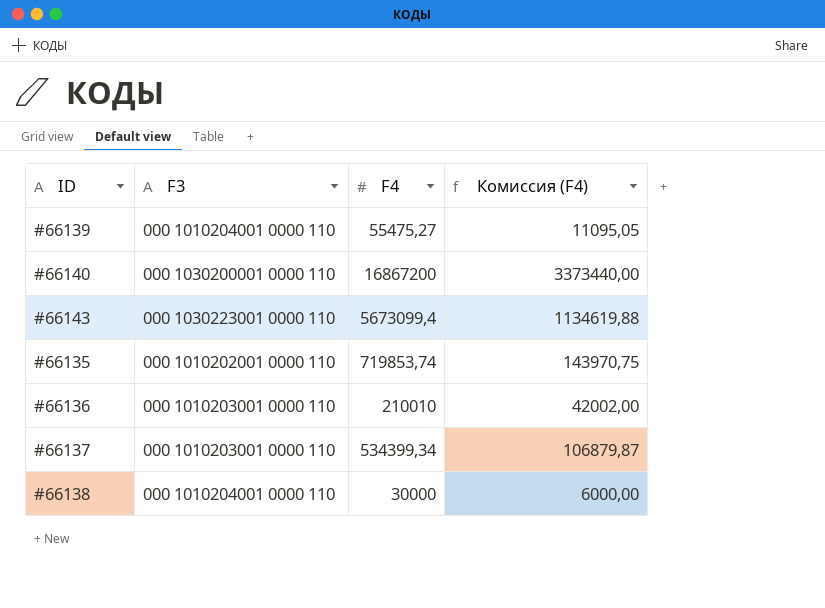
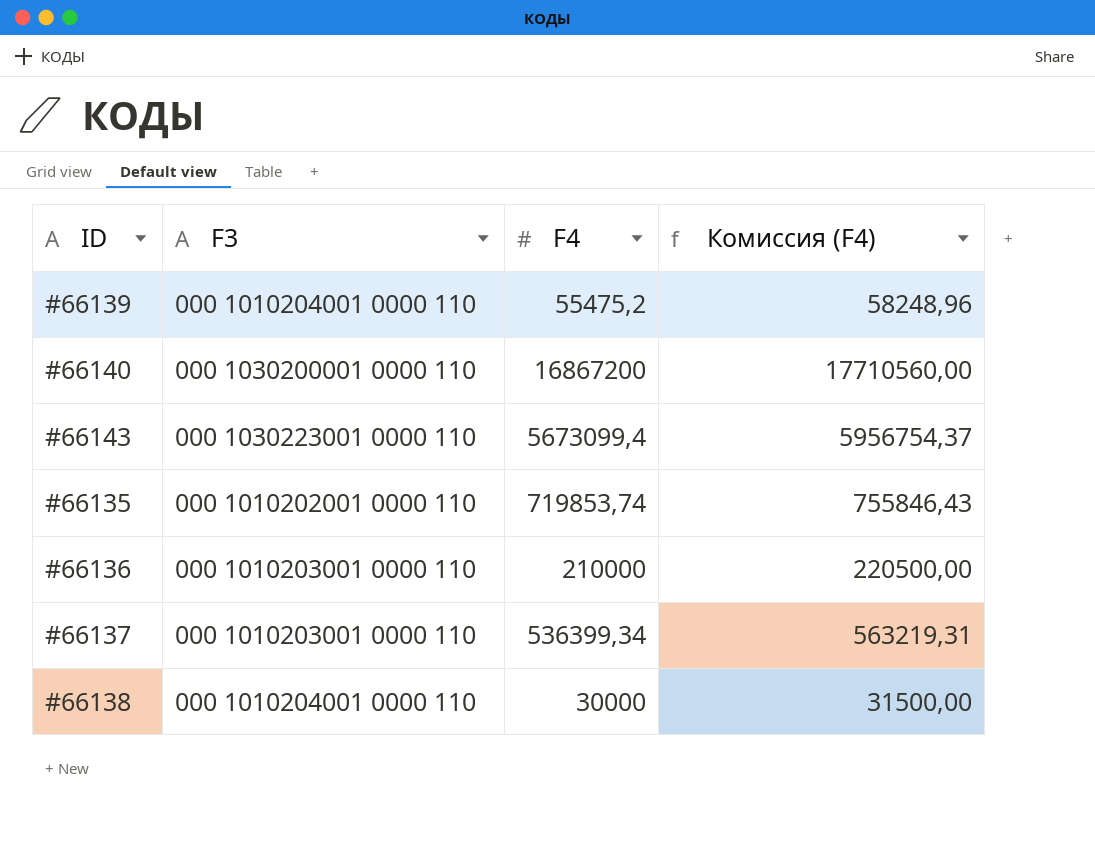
column Комиссия (F4) | formula: [F4] * 0,2 -> [F4] * 1,05
#66139 | F4: 55475,27 -> 55475,2
#66136 | F4: 210010 -> 210000
#66137 | F4: 534399,34 -> 536399,34

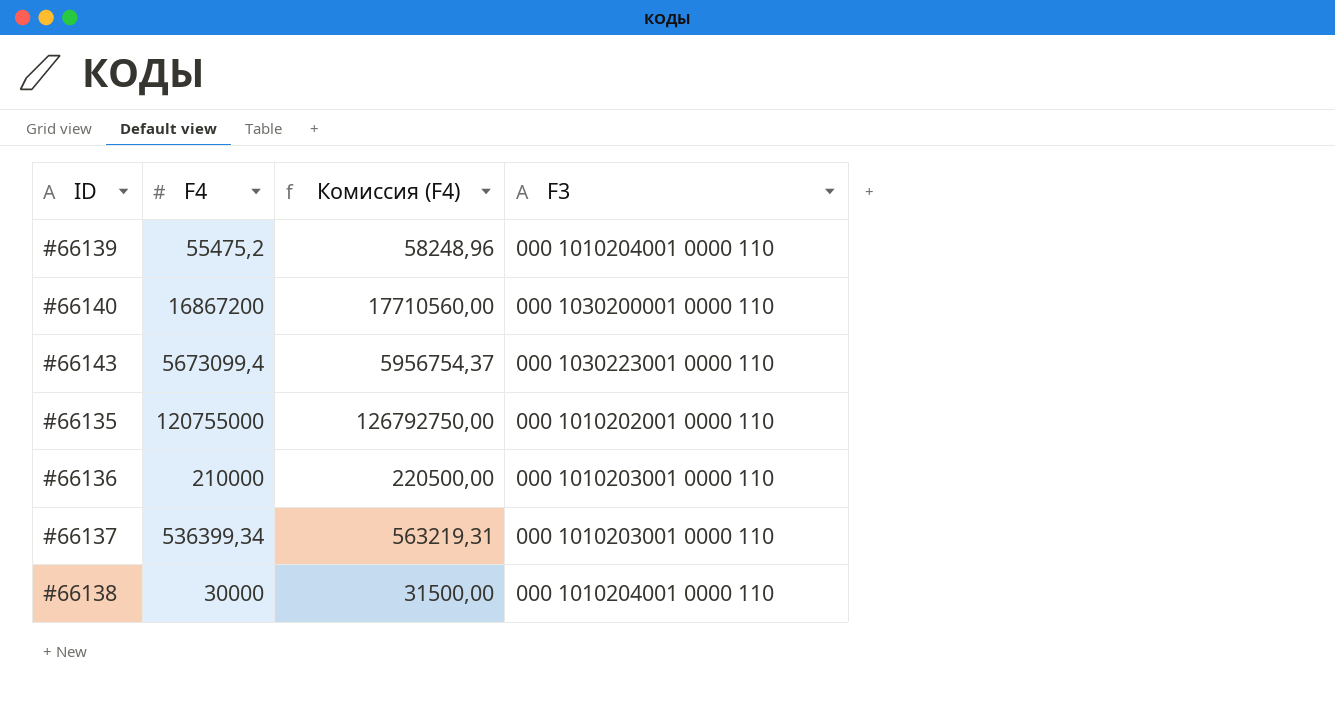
column F3 | position: 2 -> 4
#66135 | F4: 719853,74 -> 120755000
#66135 | Комиссия (F4): 755846,43 -> 126792750,00

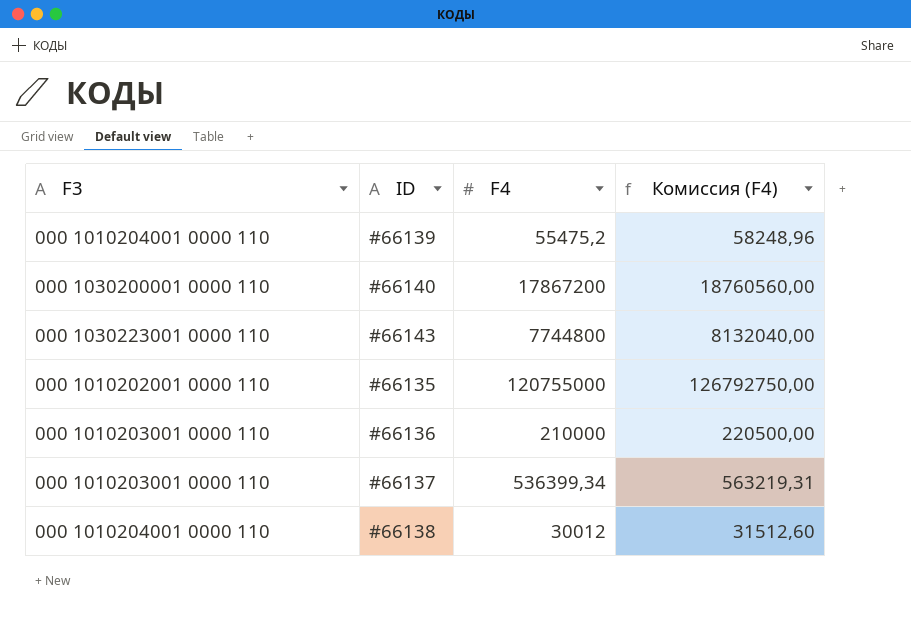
column F3 | position: 4 -> 1
#66140 | F4: 16867200 -> 17867200
#66140 | Комиссия (F4): 17710560,00 -> 18760560,00
#66143 | F4: 5673099,4 -> 7744800
#66143 | Комиссия (F4): 5956754,37 -> 8132040,00
#66138 | F4: 30000 -> 30012
#66138 | Комиссия (F4): 31500,00 -> 31512,60

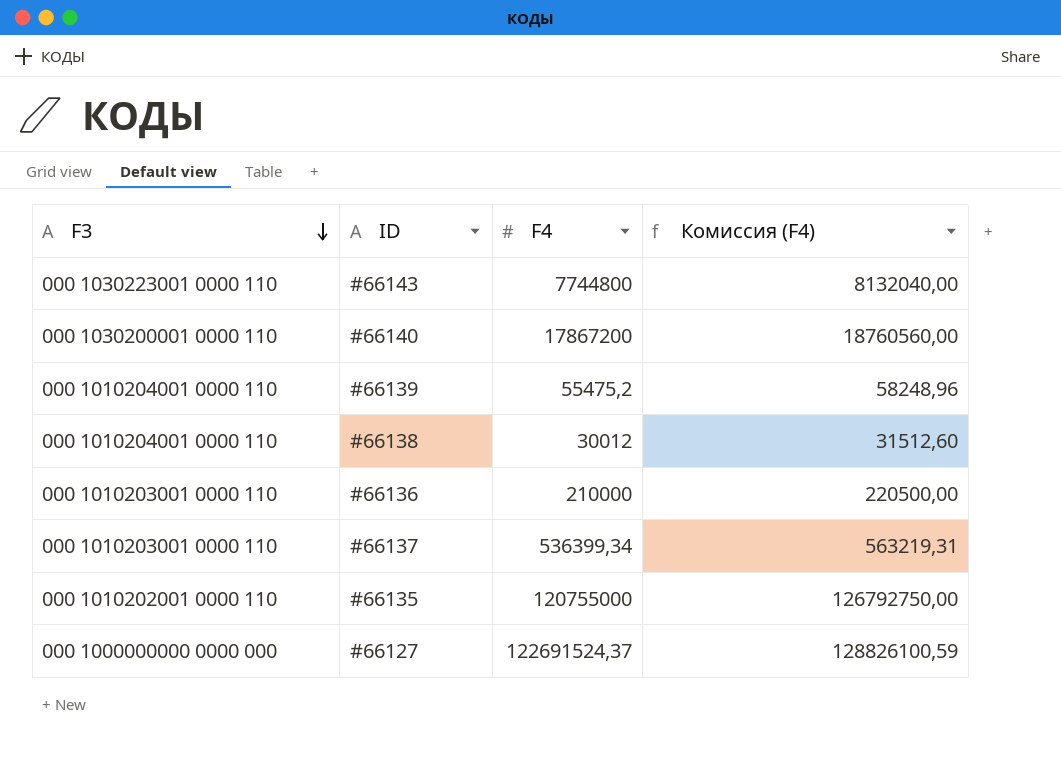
row order: none -> F3 descending
row #66127: none -> 000 1000000000 0000 000 | 122691524,37 | 128826100,59

